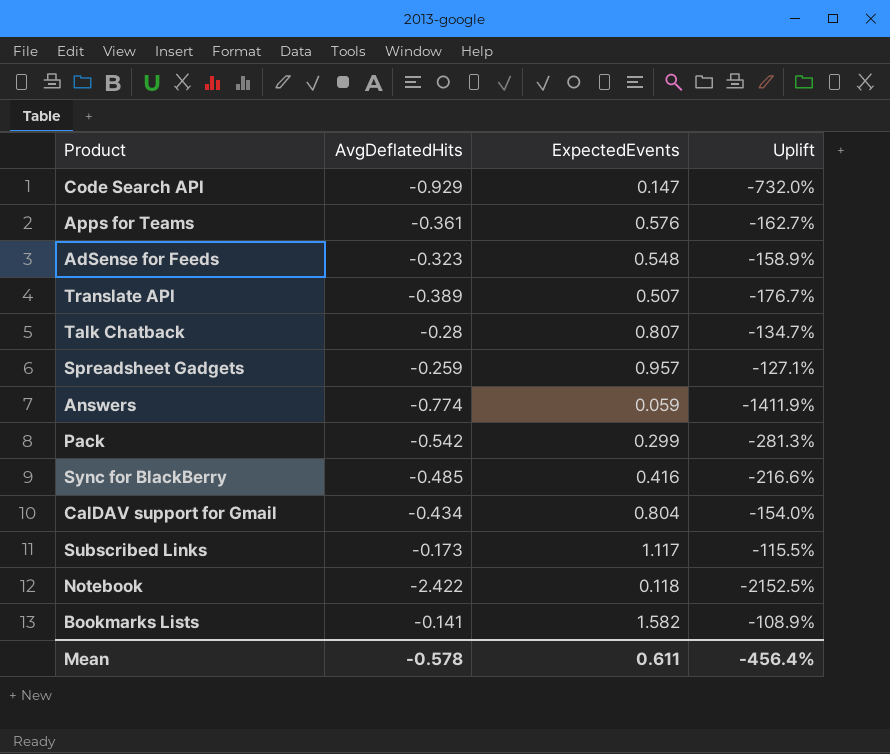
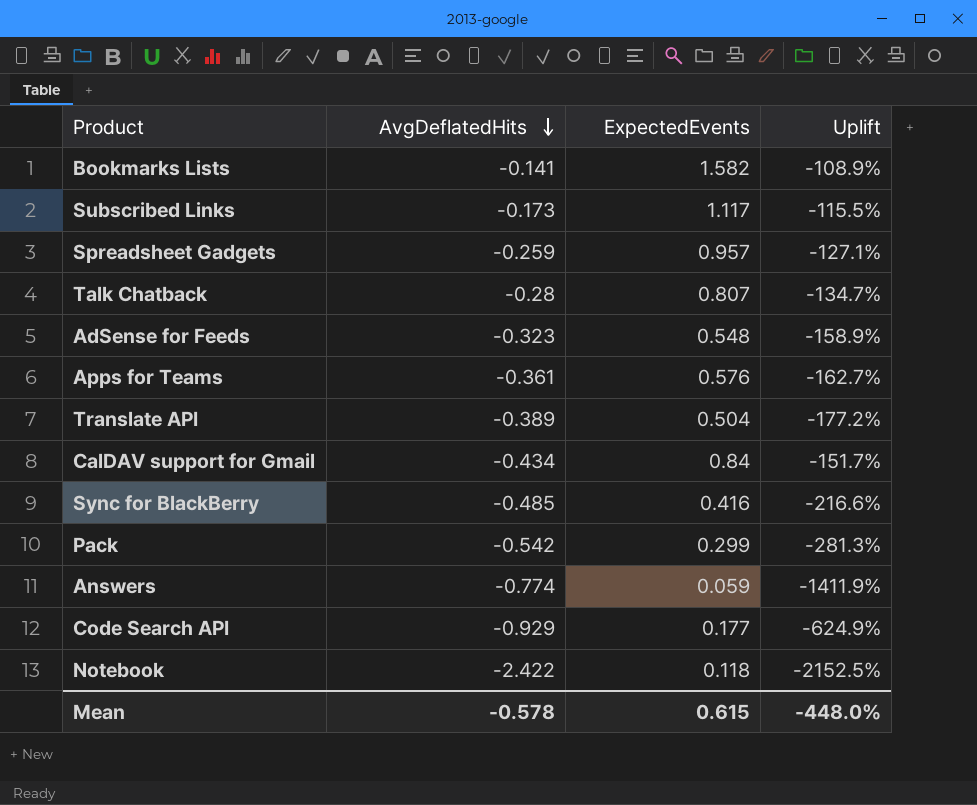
row order: none -> AvgDeflatedHits descending
Translate API | ExpectedEvents: 0.507 -> 0.504
Translate API | Uplift: -176.7% -> -177.2%
CalDAV support for Gmail | ExpectedEvents: 0.804 -> 0.84
CalDAV support for Gmail | Uplift: -154.0% -> -151.7%
Code Search API | ExpectedEvents: 0.147 -> 0.177
Code Search API | Uplift: -732.0% -> -624.9%
Mean | ExpectedEvents: 0.611 -> 0.615
Mean | Uplift: -456.4% -> -448.0%

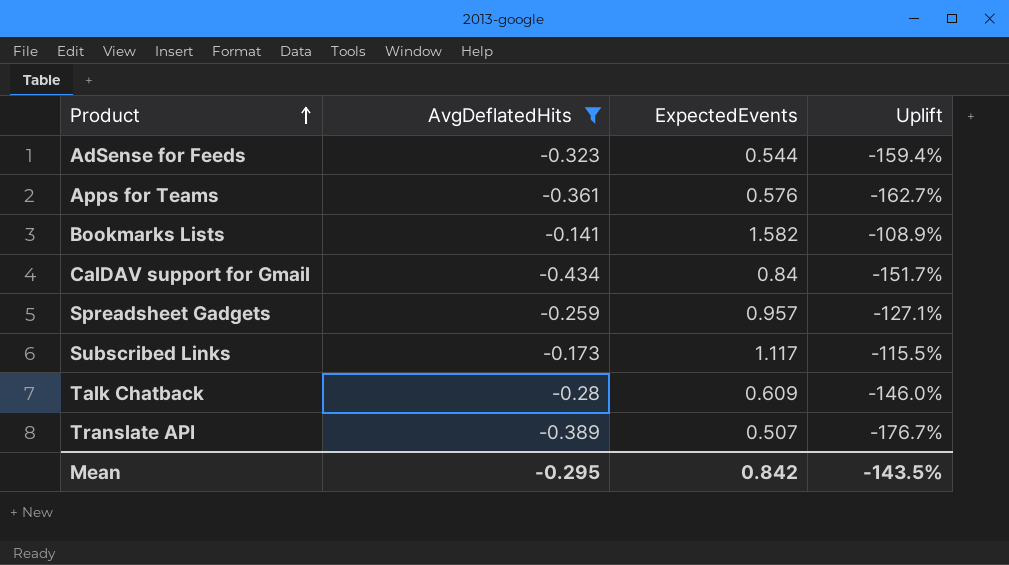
filter: none -> AvgDeflatedHits >= -0.434
row order: AvgDeflatedHits descending -> Product ascending
AdSense for Feeds | ExpectedEvents: 0.548 -> 0.544
AdSense for Feeds | Uplift: -158.9% -> -159.4%
Talk Chatback | ExpectedEvents: 0.807 -> 0.609
Talk Chatback | Uplift: -134.7% -> -146.0%
Translate API | ExpectedEvents: 0.504 -> 0.507
Translate API | Uplift: -177.2% -> -176.7%
Mean | AvgDeflatedHits: -0.578 -> -0.295
Mean | ExpectedEvents: 0.615 -> 0.842
Mean | Uplift: -448.0% -> -143.5%

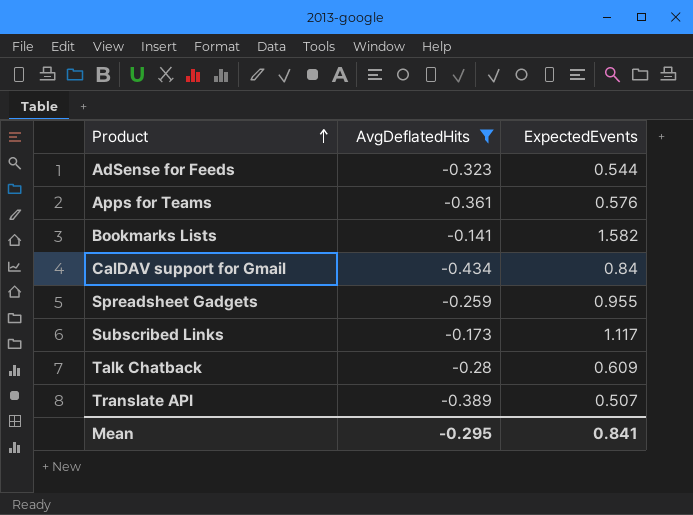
column Uplift | formula: ([AvgDeflatedHits] - [ExpectedEvents]) / [ExpectedEvents] -> none
Spreadsheet Gadgets | ExpectedEvents: 0.957 -> 0.955
Mean | ExpectedEvents: 0.842 -> 0.841

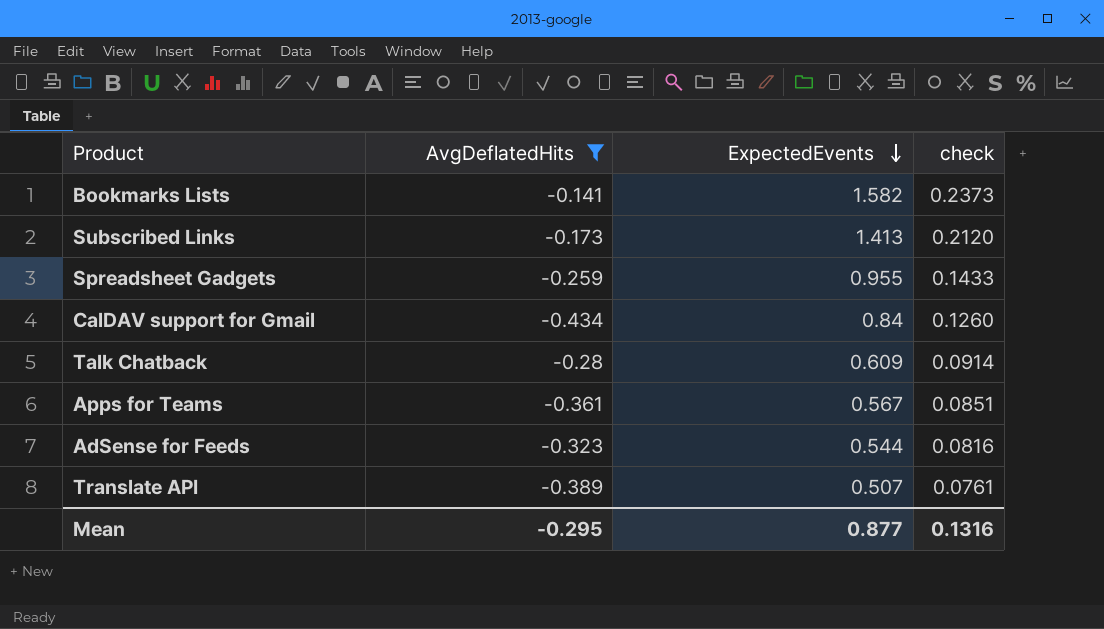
row order: Product ascending -> ExpectedEvents descending
column check | formula: none -> [ExpectedEvents] * 0.15
Subscribed Links | ExpectedEvents: 1.117 -> 1.413
Apps for Teams | ExpectedEvents: 0.576 -> 0.567
Mean | ExpectedEvents: 0.841 -> 0.877

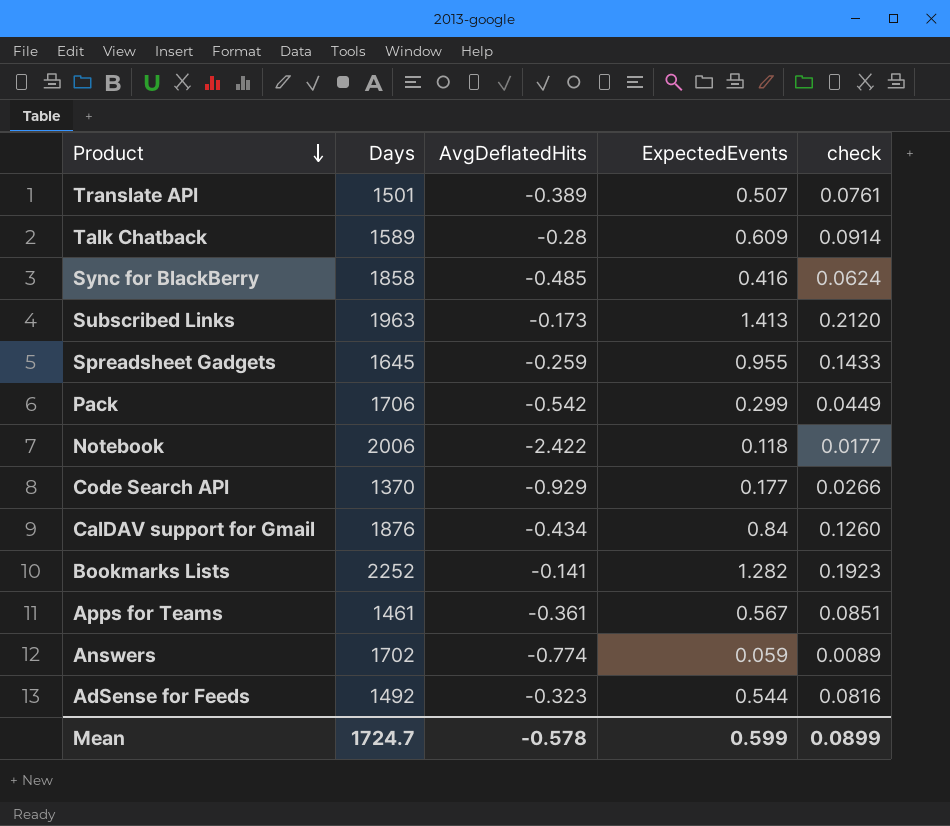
filter: AvgDeflatedHits >= -0.434 -> none
row order: ExpectedEvents descending -> Product descending
column Days | position: none -> 2
Bookmarks Lists | ExpectedEvents: 1.582 -> 1.282
Bookmarks Lists | check: 0.2373 -> 0.1923
Mean | AvgDeflatedHits: -0.295 -> -0.578
Mean | ExpectedEvents: 0.877 -> 0.599
Mean | check: 0.1316 -> 0.0899

